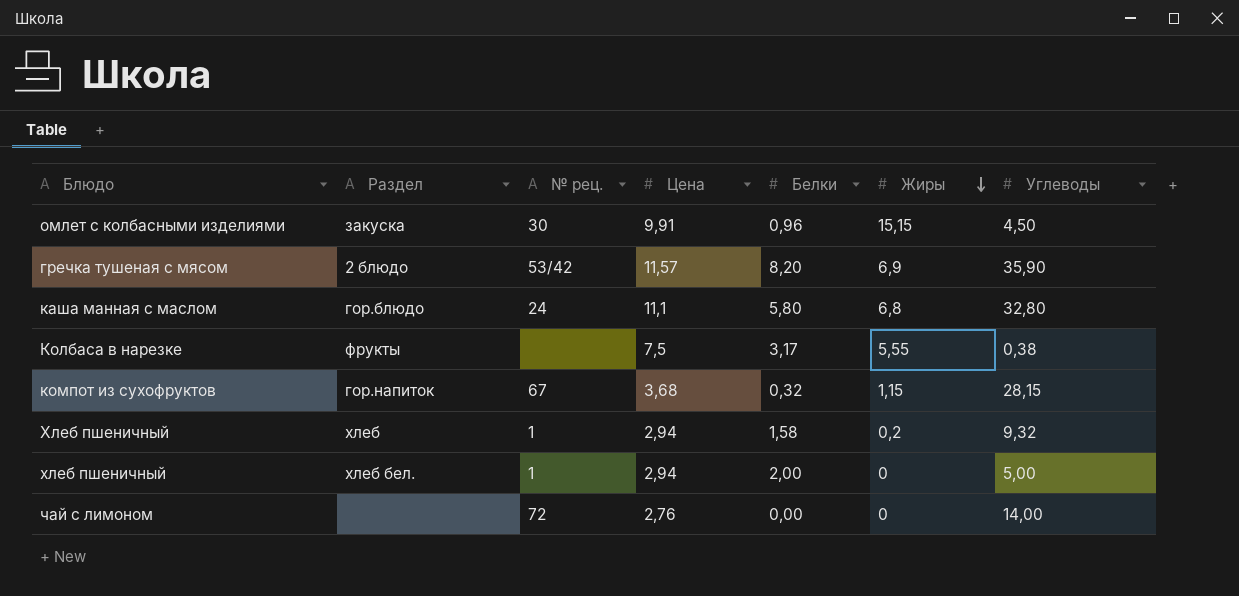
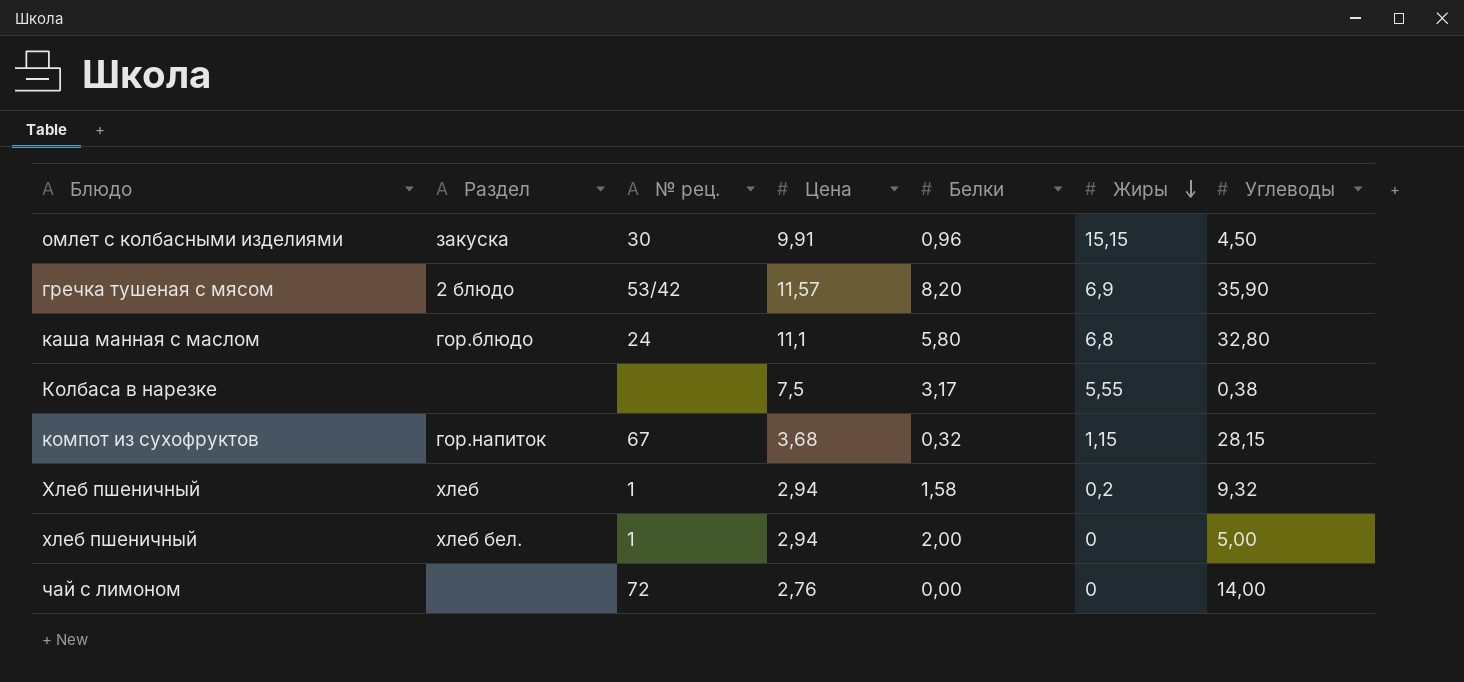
Колбаса в нарезке | Раздел: фрукты -> none

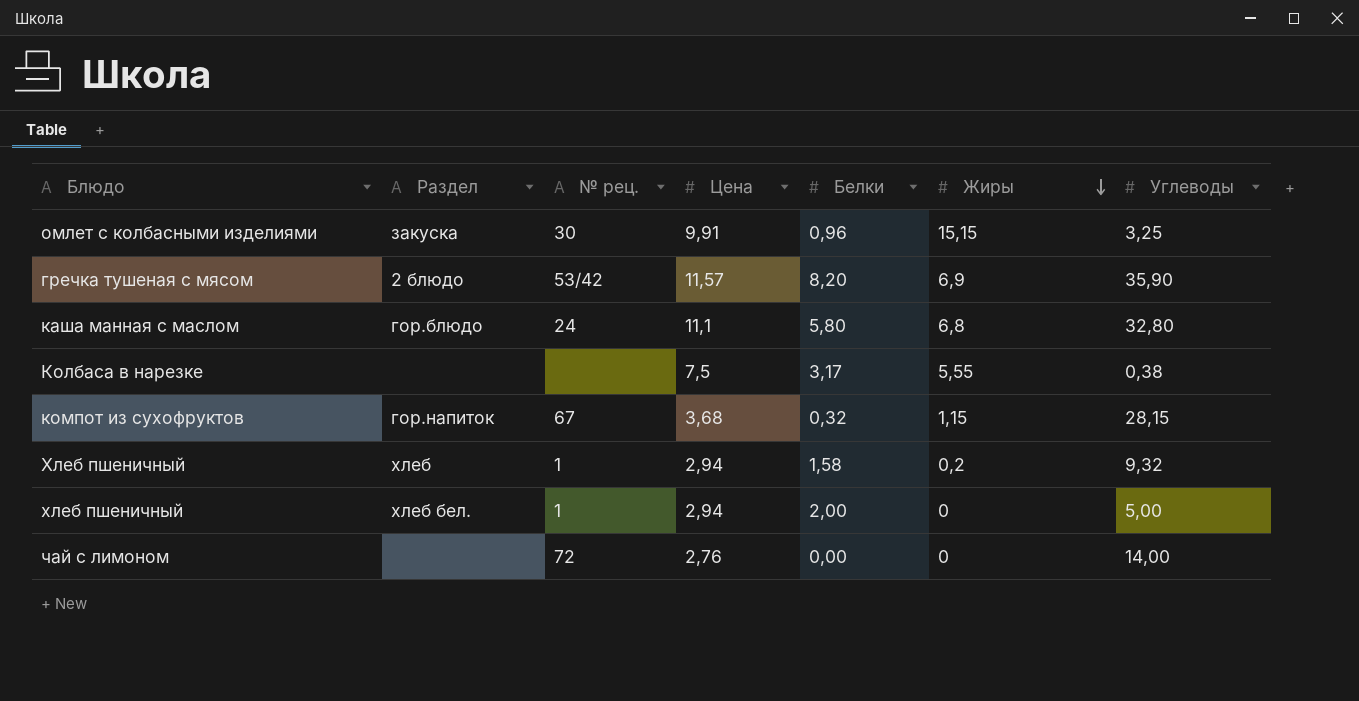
омлет с колбасными изделиями | Углеводы: 4,50 -> 3,25

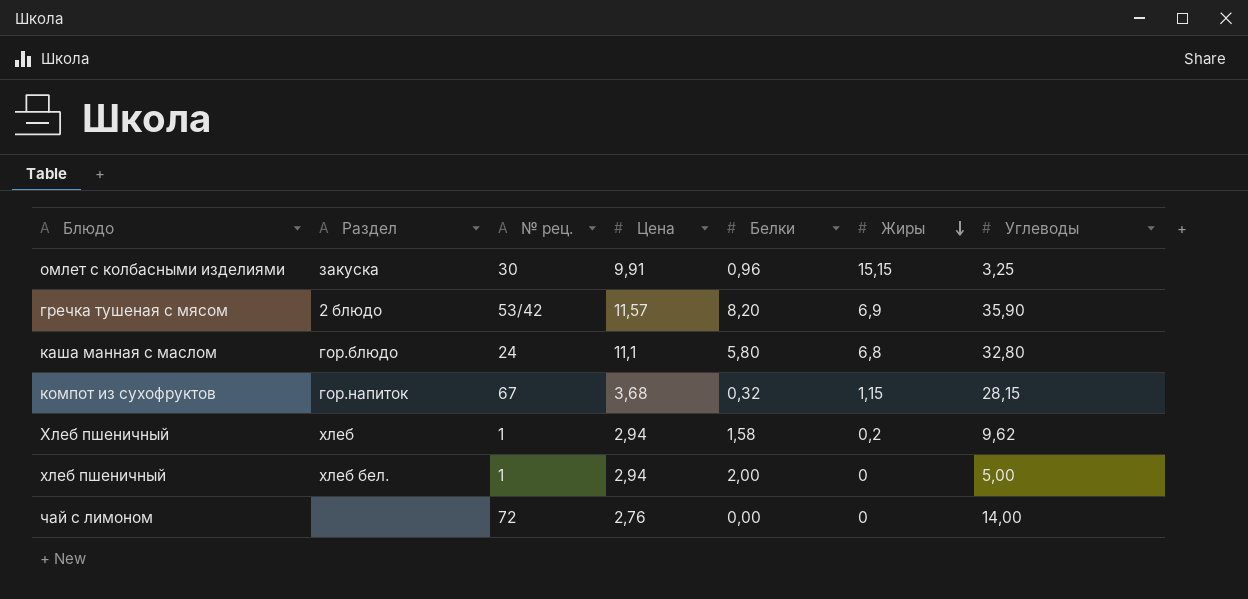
row Колбаса в нарезке: none | none | 7,5 | 3,17 | 5,55 | 0,38 -> none
Хлеб пшеничный | Углеводы: 9,32 -> 9,62

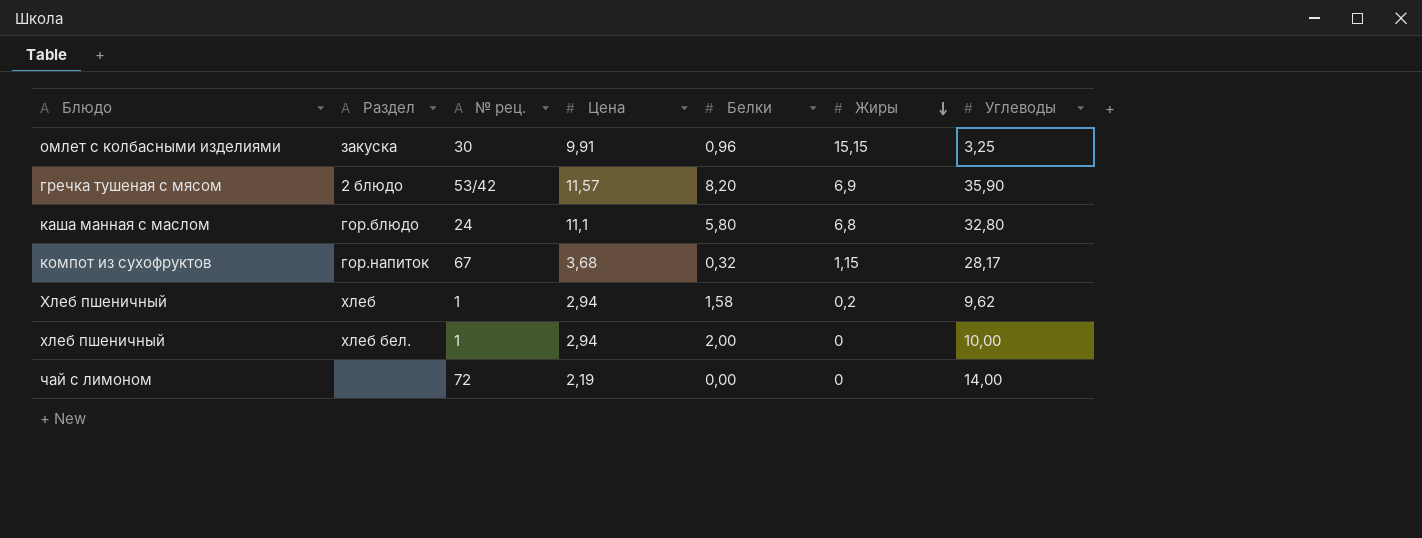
компот из сухофруктов | Углеводы: 28,15 -> 28,17
хлеб пшеничный | Углеводы: 5,00 -> 10,00
чай с лимоном | Цена: 2,76 -> 2,19

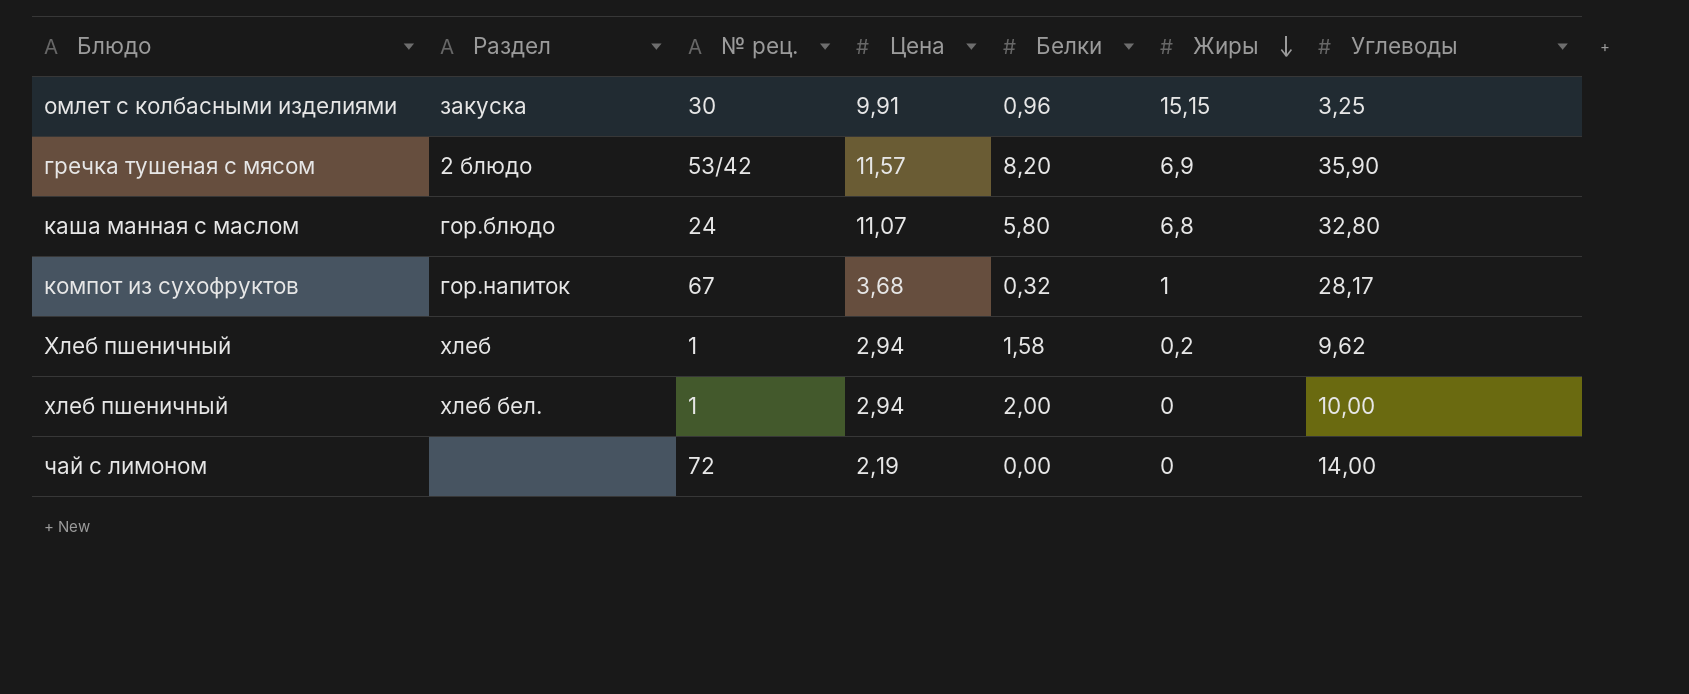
каша манная с маслом | Цена: 11,1 -> 11,07
компот из сухофруктов | Жиры: 1,15 -> 1

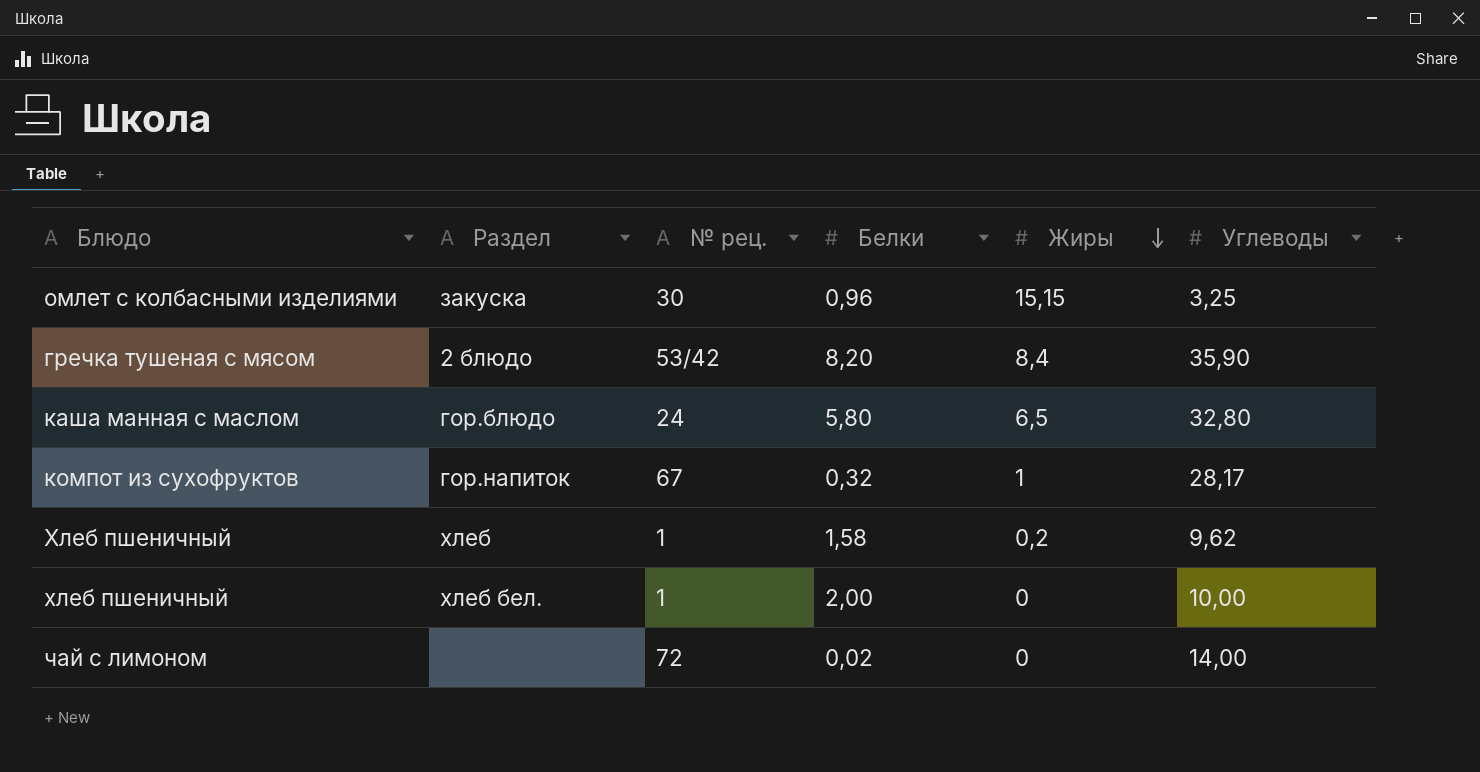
column Цена | position: 4 -> none
гречка тушеная с мясом | Жиры: 6,9 -> 8,4
каша манная с маслом | Жиры: 6,8 -> 6,5
чай с лимоном | Белки: 0,00 -> 0,02

